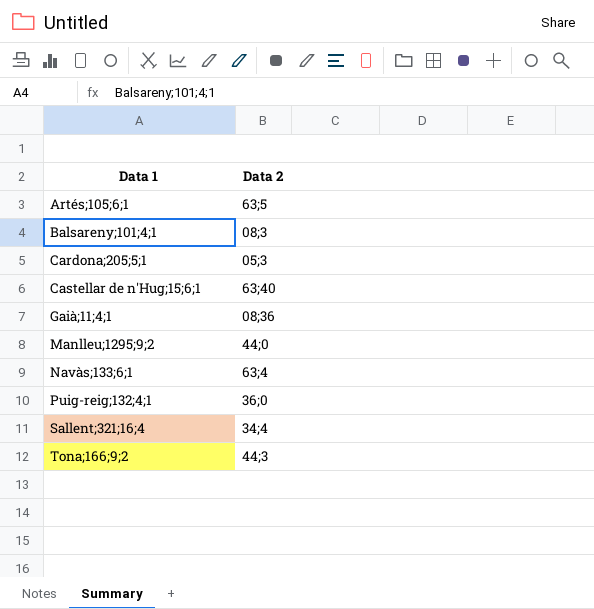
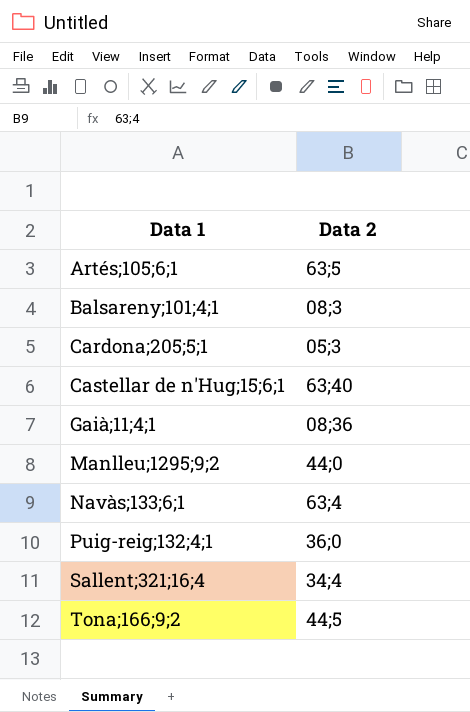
Tona;166;9;2 | Data 2: 44;3 -> 44;5

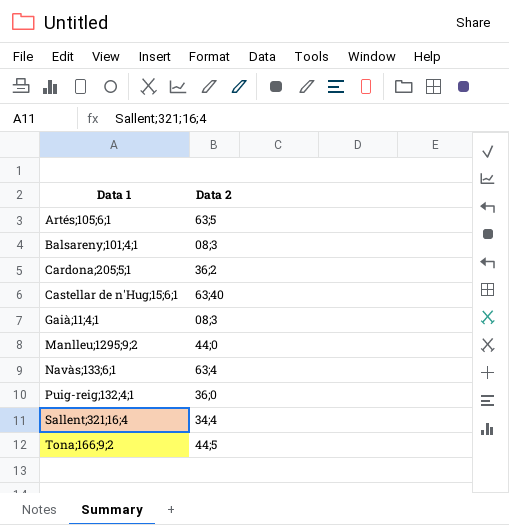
Cardona;205;5;1 | Data 2: 05;3 -> 36;2
Gaià;11;4;1 | Data 2: 08;36 -> 08;3

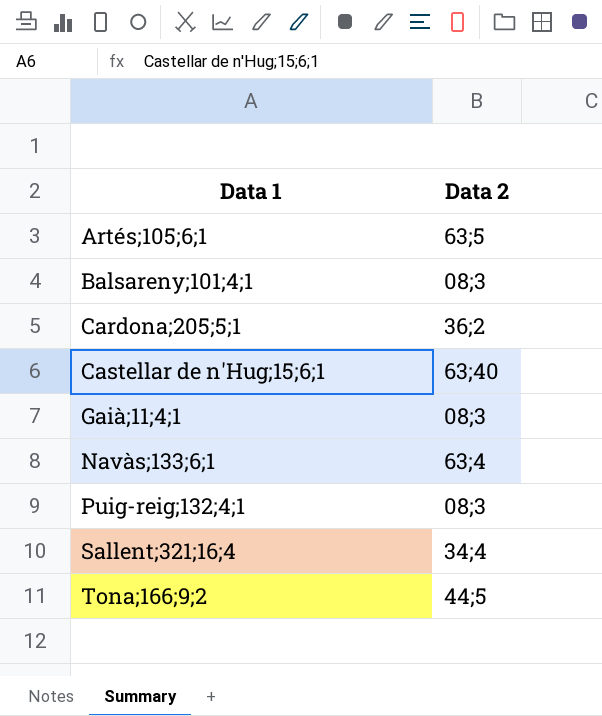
row Manlleu;1295;9;2: 44;0 -> none
Puig-reig;132;4;1 | Data 2: 36;0 -> 08;3

